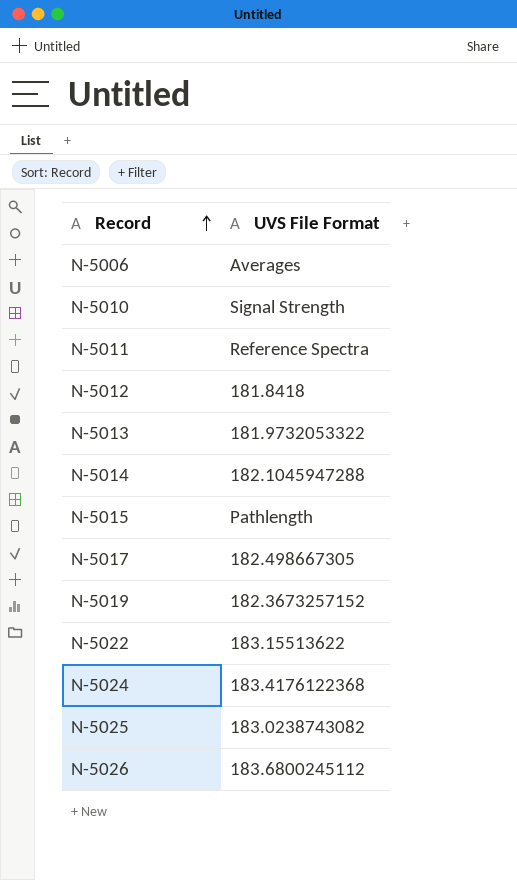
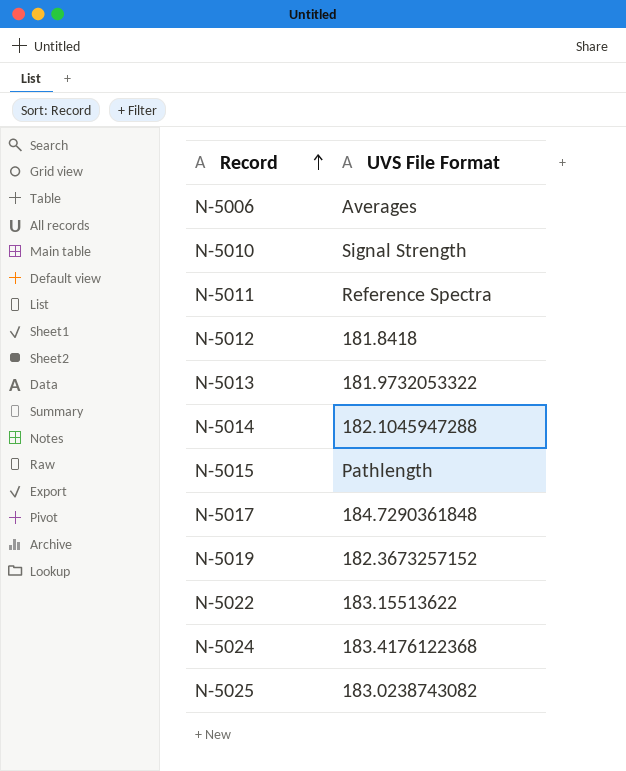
row N-5026: 183.6800245112 -> none
N-5017 | UVS File Format: 182.498667305 -> 184.7290361848

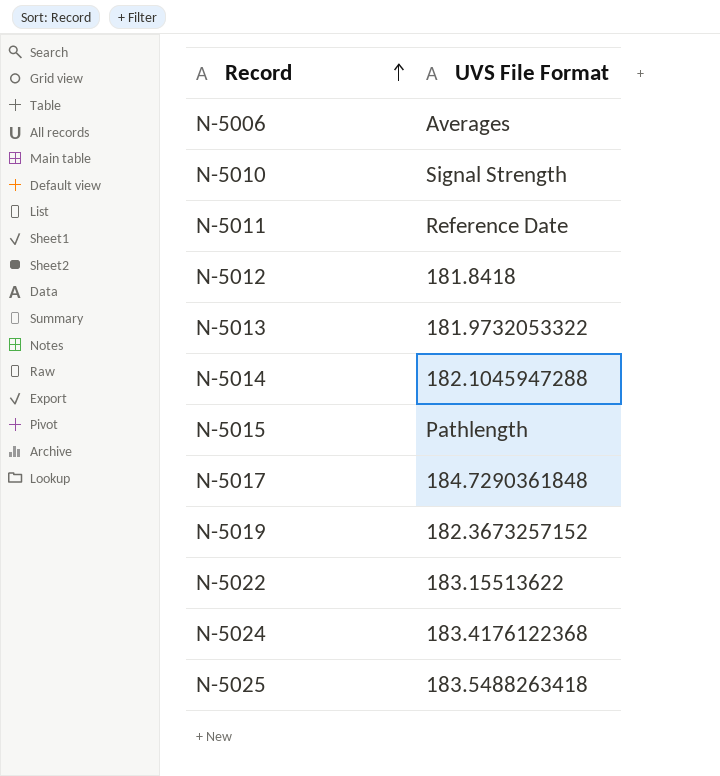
N-5011 | UVS File Format: Reference Spectra -> Reference Date
N-5025 | UVS File Format: 183.0238743082 -> 183.5488263418

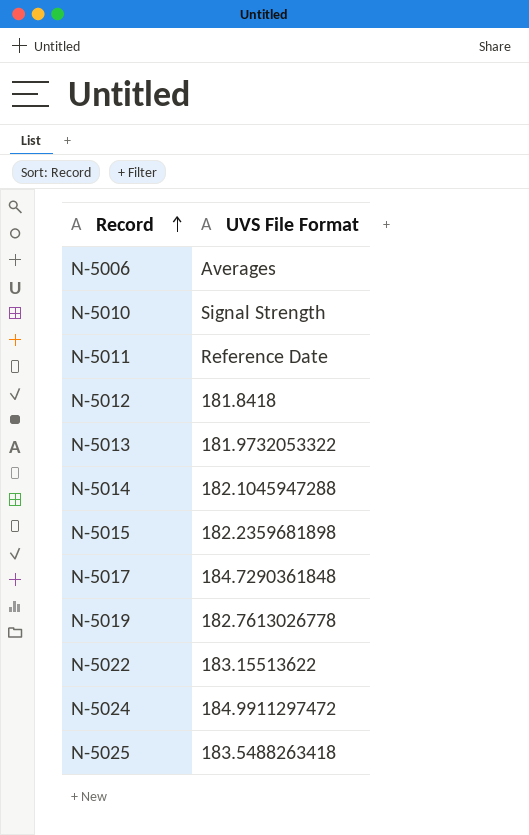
N-5015 | UVS File Format: Pathlength -> 182.2359681898
N-5019 | UVS File Format: 182.3673257152 -> 182.7613026778
N-5024 | UVS File Format: 183.4176122368 -> 184.9911297472

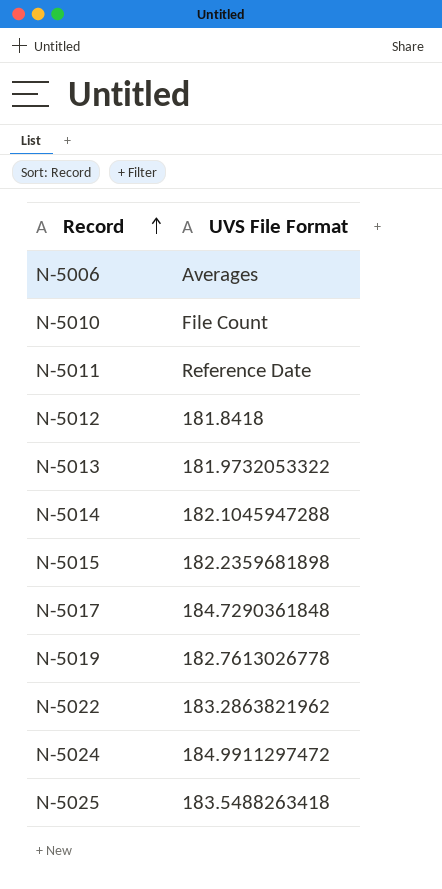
N-5010 | UVS File Format: Signal Strength -> File Count
N-5022 | UVS File Format: 183.15513622 -> 183.2863821962

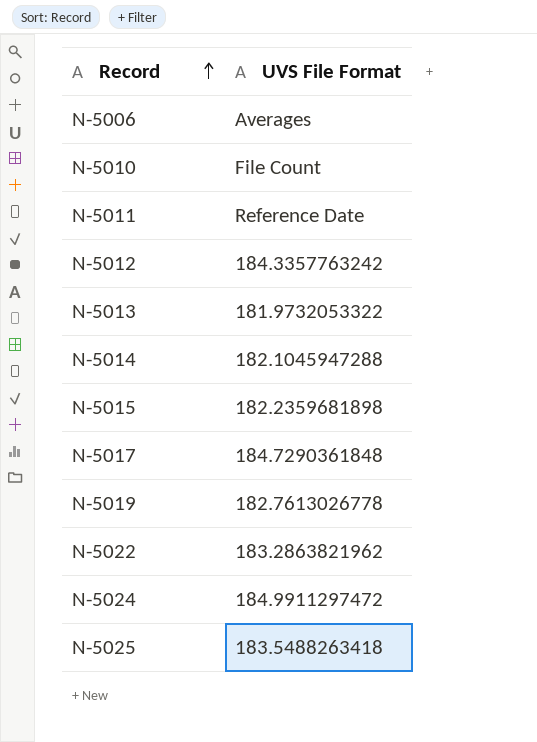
N-5012 | UVS File Format: 181.8418 -> 184.3357763242

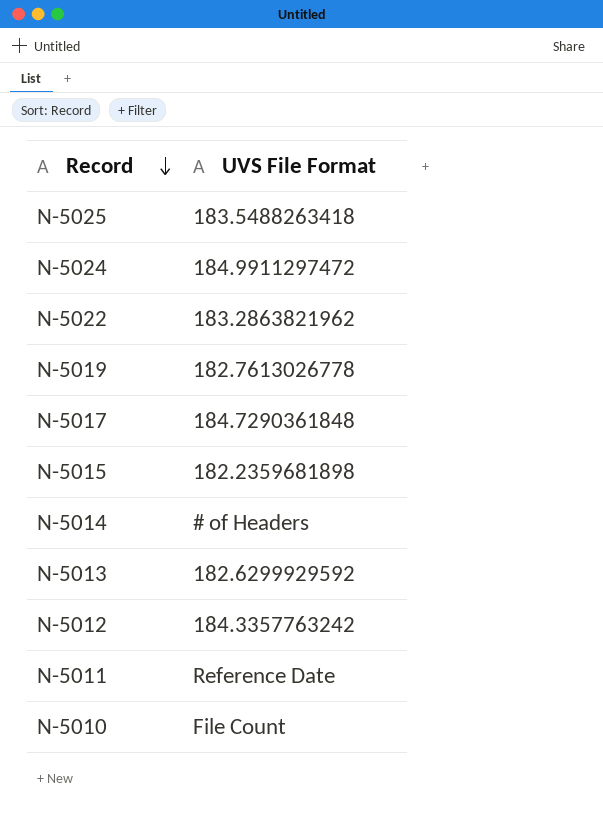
row order: Record ascending -> Record descending
row N-5006: Averages -> none
N-5014 | UVS File Format: 182.1045947288 -> # of Headers
N-5013 | UVS File Format: 181.9732053322 -> 182.6299929592

